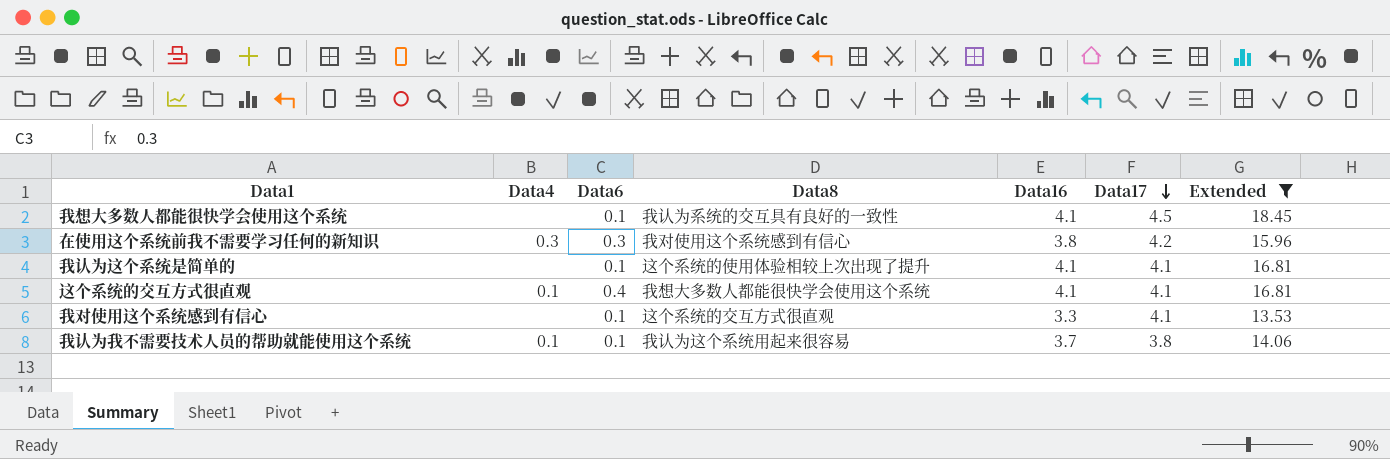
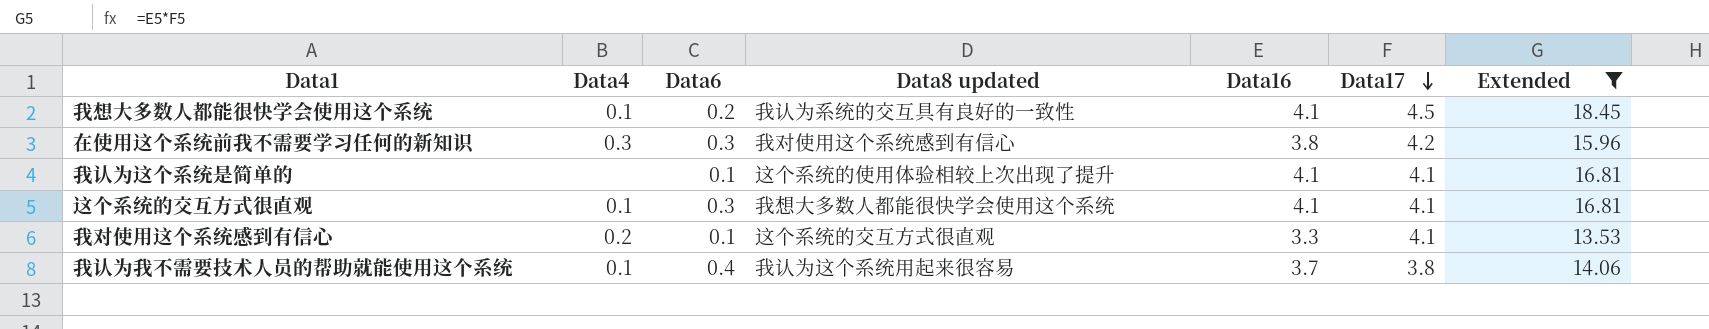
column name: Data8 -> Data8 updated
我想大多数人都能很快学会使用这个系统 | Data4: none -> 0.1
我想大多数人都能很快学会使用这个系统 | Data6: 0.1 -> 0.2
这个系统的交互方式很直观 | Data6: 0.4 -> 0.3
我对使用这个系统感到有信心 | Data4: none -> 0.2
我认为我不需要技术人员的帮助就能使用这个系统 | Data6: 0.1 -> 0.4

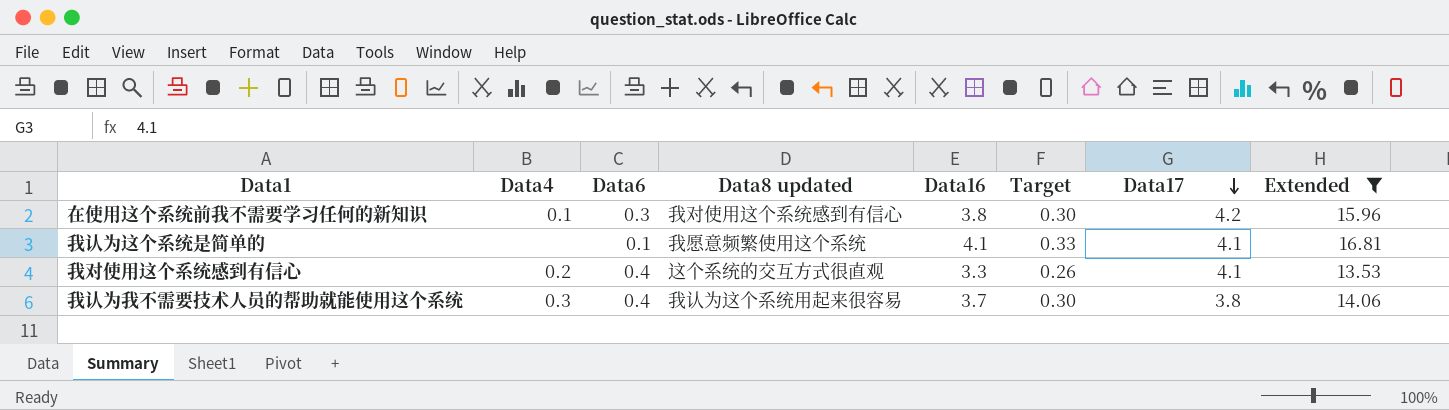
column Target | formula: none -> [Data16] * 0.08
row 我想大多数人都能很快学会使用这个系统: 0.1 | 0.2 | 我认为系统的交互具有良好的一致性 | 4.1 | 4.5 | 18.45 -> none
row 这个系统的交互方式很直观: 0.1 | 0.3 | 我想大多数人都能很快学会使用这个系统 | 4.1 | 4.1 | 16.81 -> none
在使用这个系统前我不需要学习任何的新知识 | Data4: 0.3 -> 0.1
我认为这个系统是简单的 | Data8 updated: 这个系统的使用体验相较上次出现了提升 -> 我愿意频繁使用这个系统
我对使用这个系统感到有信心 | Data6: 0.1 -> 0.4
我认为我不需要技术人员的帮助就能使用这个系统 | Data4: 0.1 -> 0.3

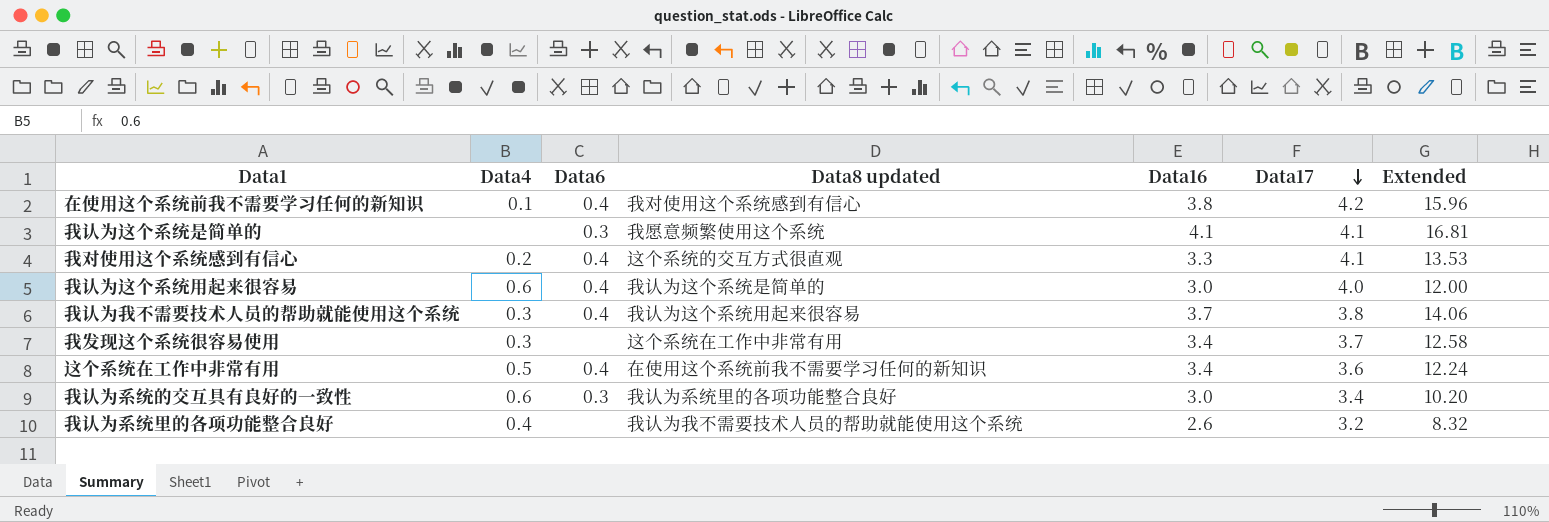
filter: Extended >= 13.53 -> none
column Target | formula: [Data16] * 0.08 -> none
在使用这个系统前我不需要学习任何的新知识 | Data6: 0.3 -> 0.4
我认为这个系统是简单的 | Data6: 0.1 -> 0.3

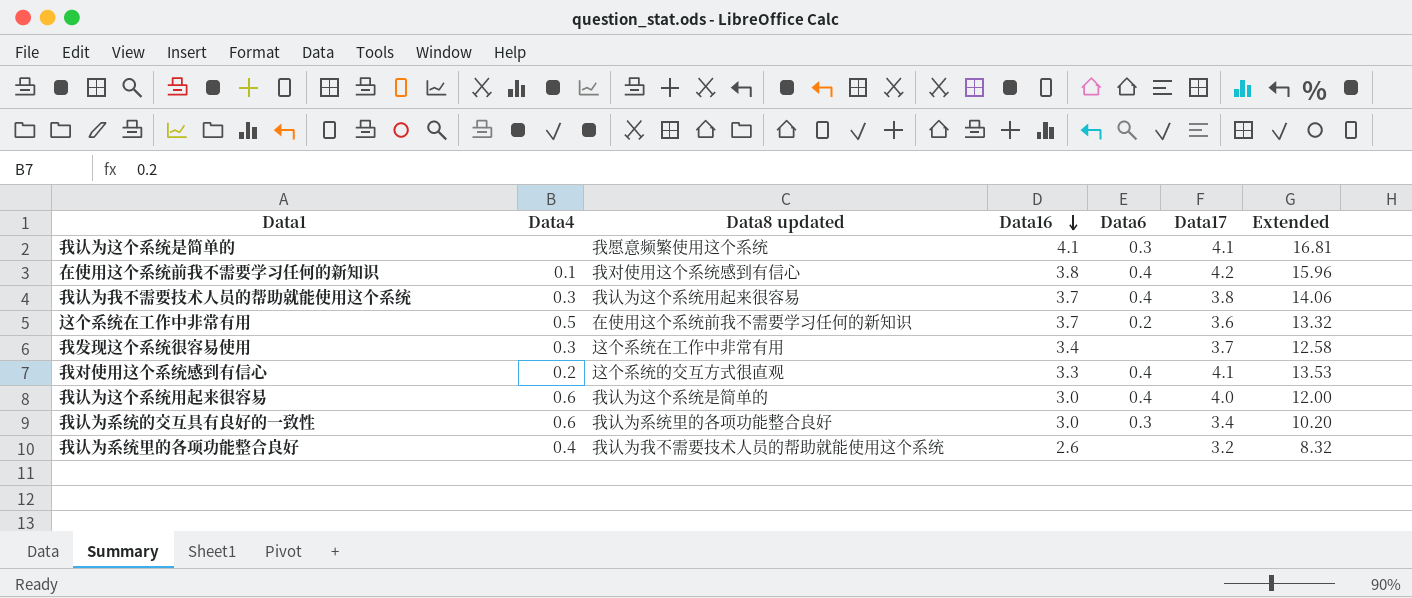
row order: Data17 descending -> Data16 descending
column Data6 | position: 3 -> 5
这个系统在工作中非常有用 | Data16: 3.4 -> 3.7
这个系统在工作中非常有用 | Data6: 0.4 -> 0.2
这个系统在工作中非常有用 | Extended: 12.24 -> 13.32

